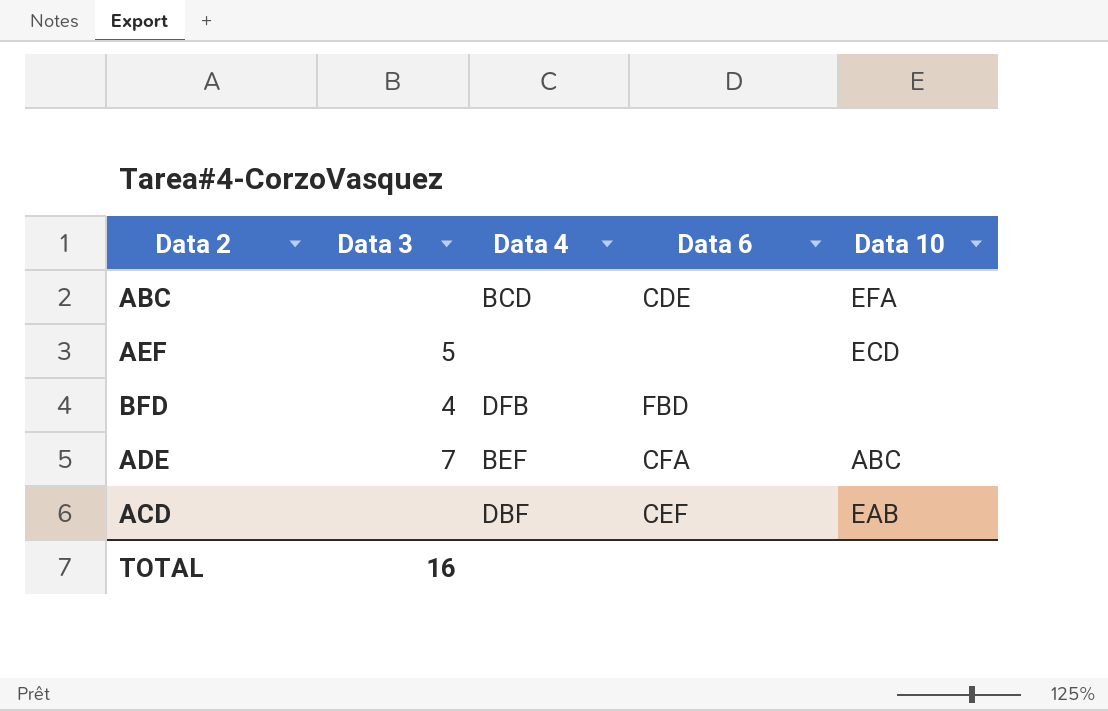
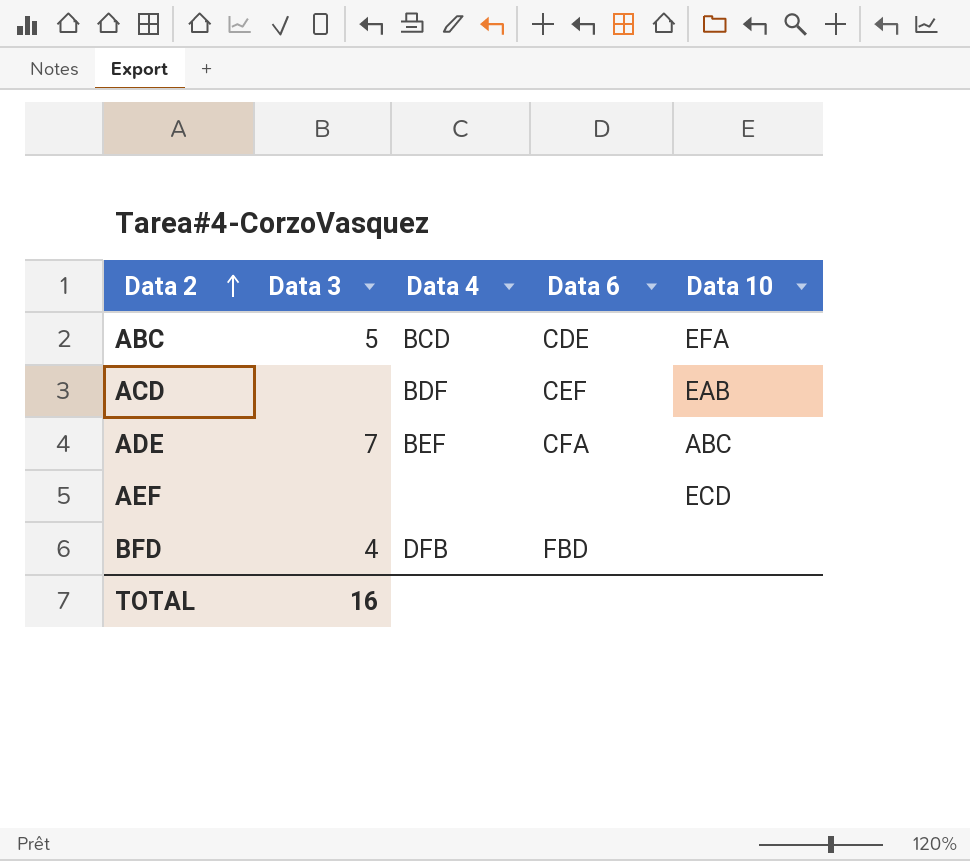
row order: none -> Data 2 ascending
ABC | Data 3: none -> 5
ACD | Data 4: DBF -> BDF
AEF | Data 3: 5 -> none

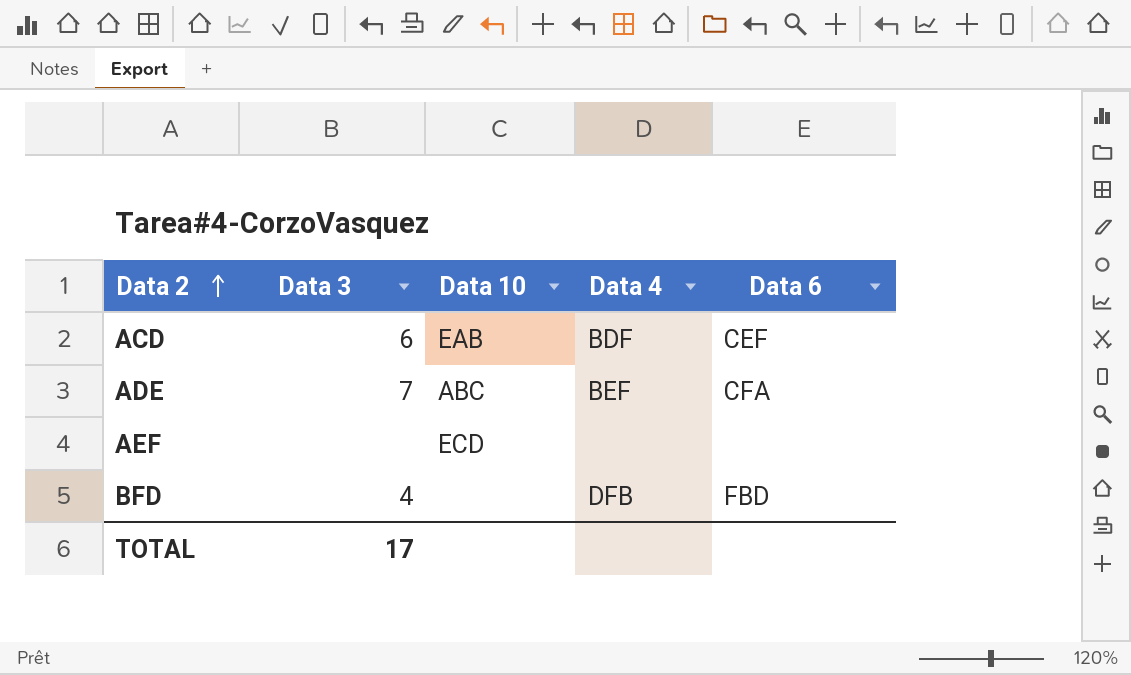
column Data 10 | position: 5 -> 3
row ABC: 5 | BCD | CDE | EFA -> none
ACD | Data 3: none -> 6
TOTAL | Data 3: 16 -> 17

